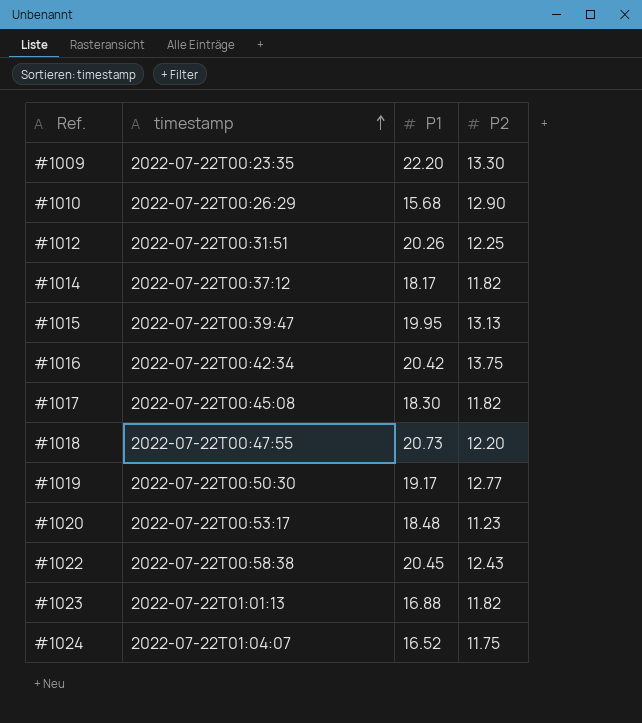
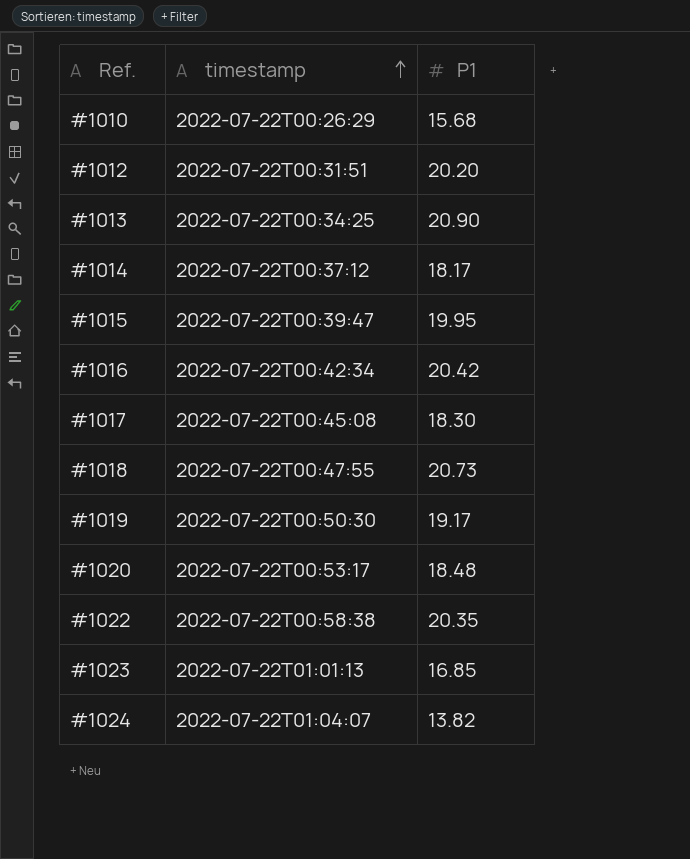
column P2 | position: 4 -> none
row #1009: 2022-07-22T00:23:35 | 22.20 | 13.30 -> none
#1012 | P1: 20.26 -> 20.20
row #1013: none -> 2022-07-22T00:34:25 | 20.90
#1022 | P1: 20.45 -> 20.35
#1023 | P1: 16.88 -> 16.85
#1024 | P1: 16.52 -> 13.82

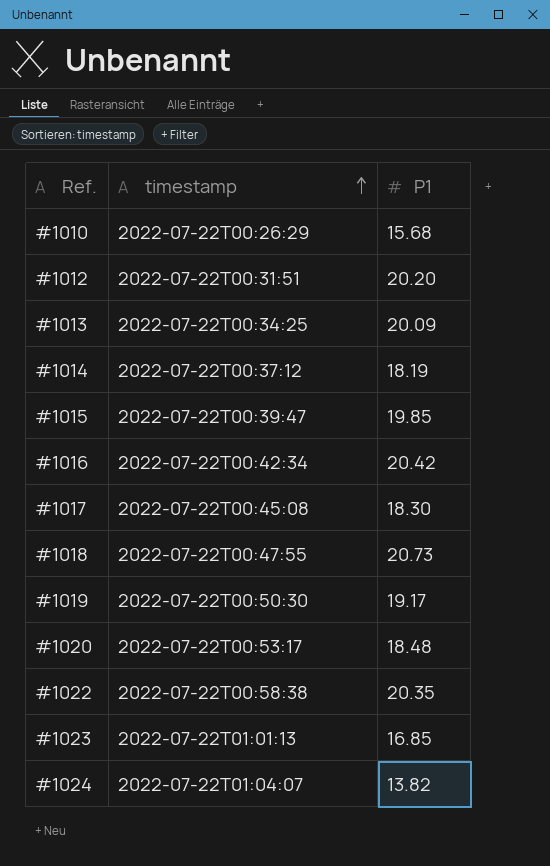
#1013 | P1: 20.90 -> 20.09
#1014 | P1: 18.17 -> 18.19
#1015 | P1: 19.95 -> 19.85

